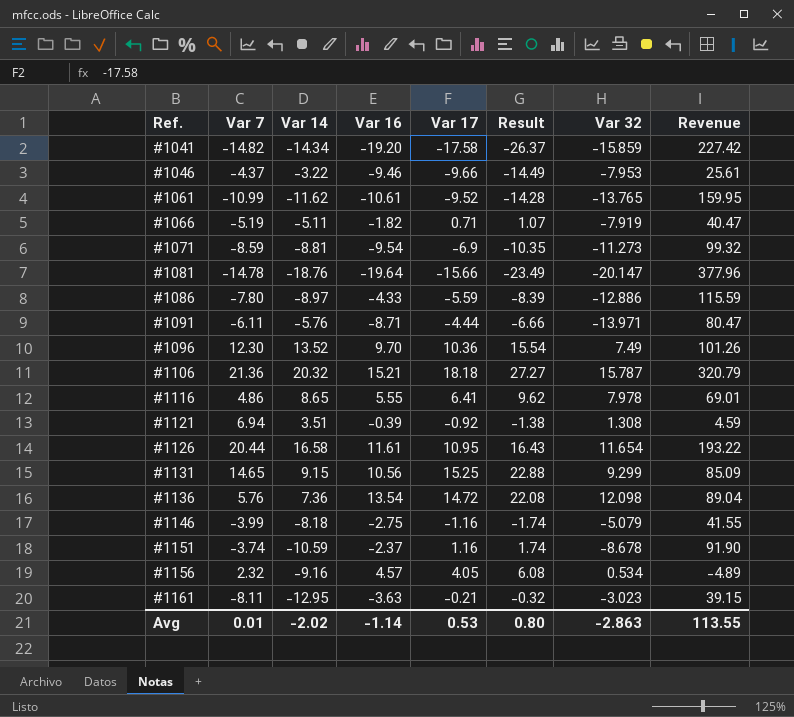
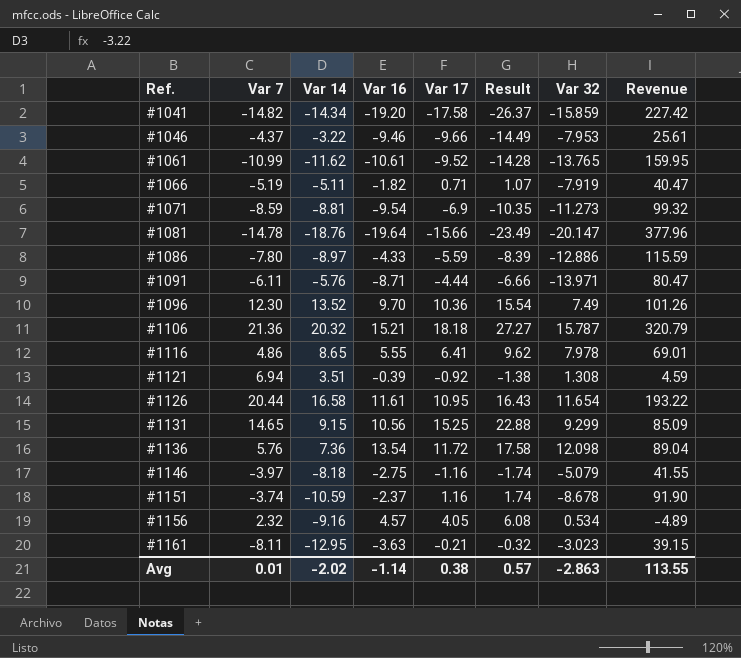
#1136 | Var 17: 14.72 -> 11.72
#1136 | Result: 22.08 -> 17.58
#1146 | Var 7: -3.99 -> -3.97
Avg | Var 17: 0.53 -> 0.38
Avg | Result: 0.80 -> 0.57

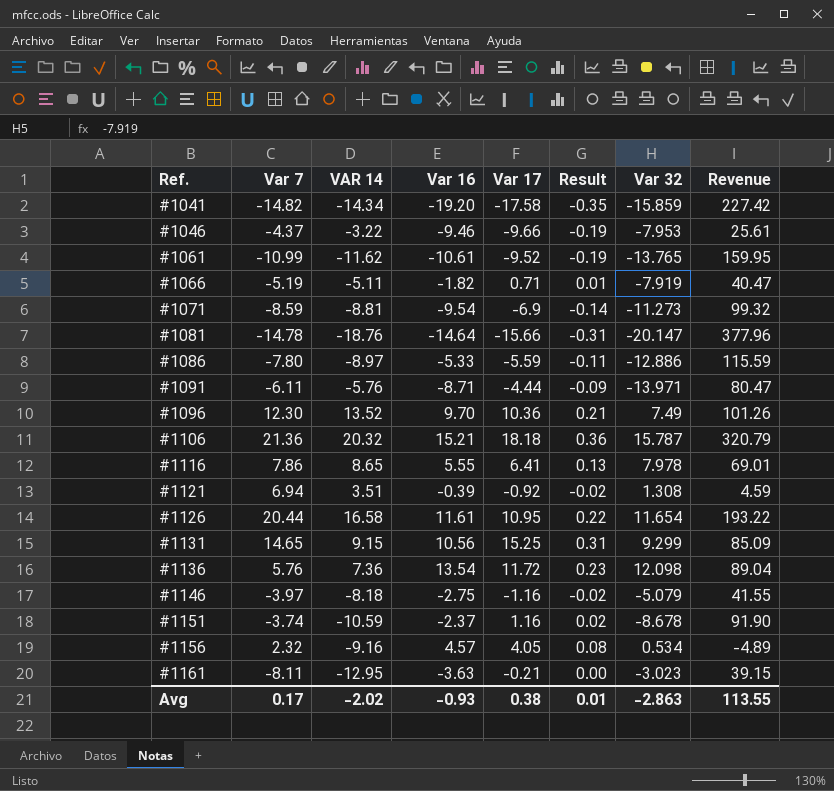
column name: Var 14 -> VAR 14
column Result | formula: [Var 17] * 1.5 -> [Var 17] * 0.02
#1081 | Var 16: -19.64 -> -14.64
#1086 | Var 16: -4.33 -> -5.33
#1116 | Var 7: 4.86 -> 7.86
Avg | Var 7: 0.01 -> 0.17
Avg | Var 16: -1.14 -> -0.93
Avg | Result: 0.57 -> 0.01

